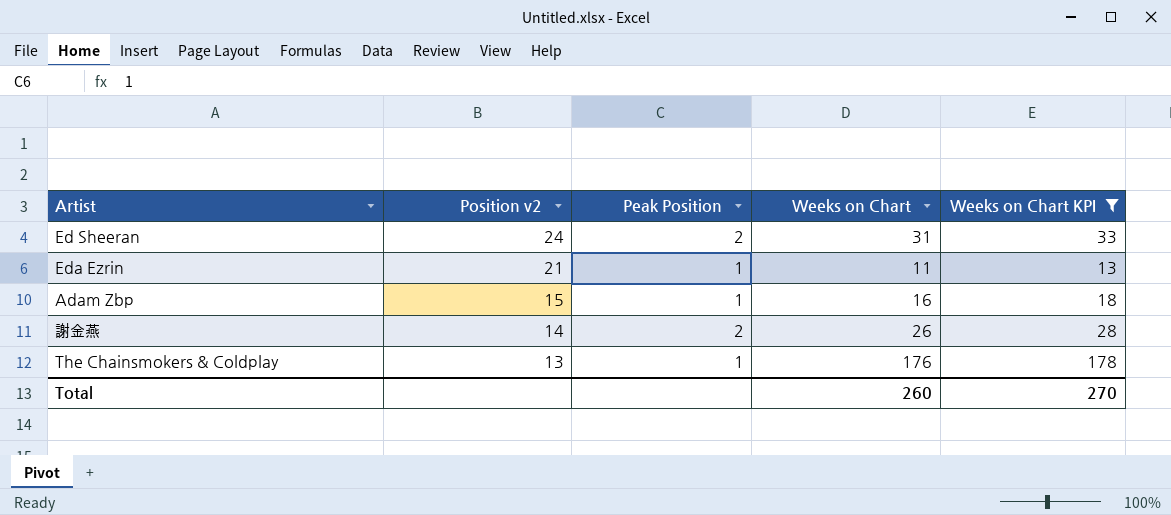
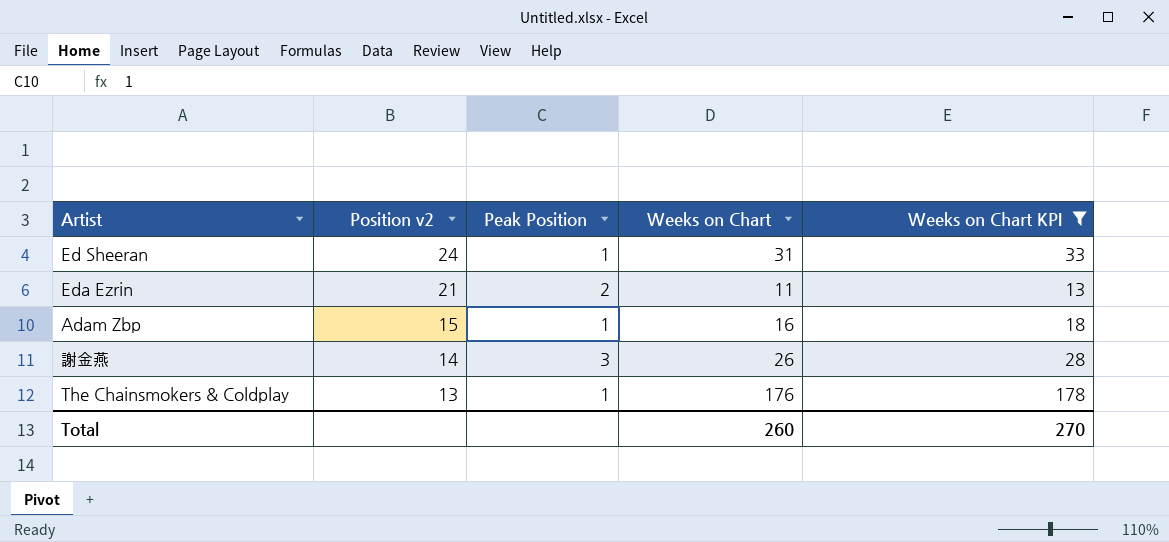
Ed Sheeran | Peak Position: 2 -> 1
Eda Ezrin | Peak Position: 1 -> 2
謝金燕 | Peak Position: 2 -> 3

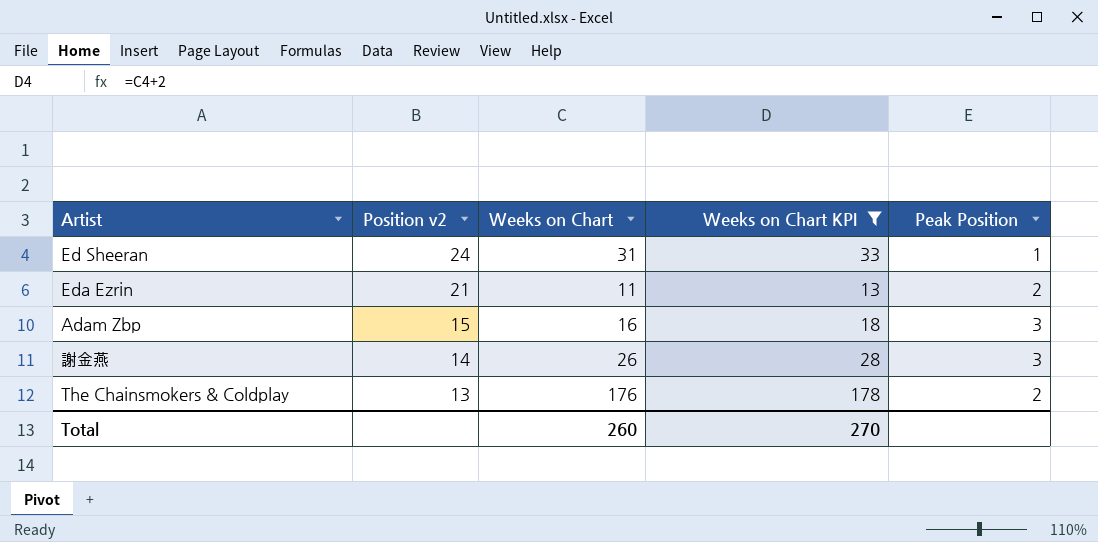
column Peak Position | position: 3 -> 5
Adam Zbp | Peak Position: 1 -> 3
The Chainsmokers & Coldplay | Peak Position: 1 -> 2

